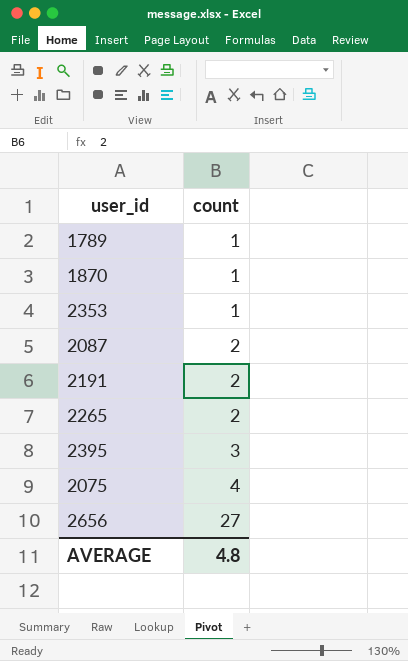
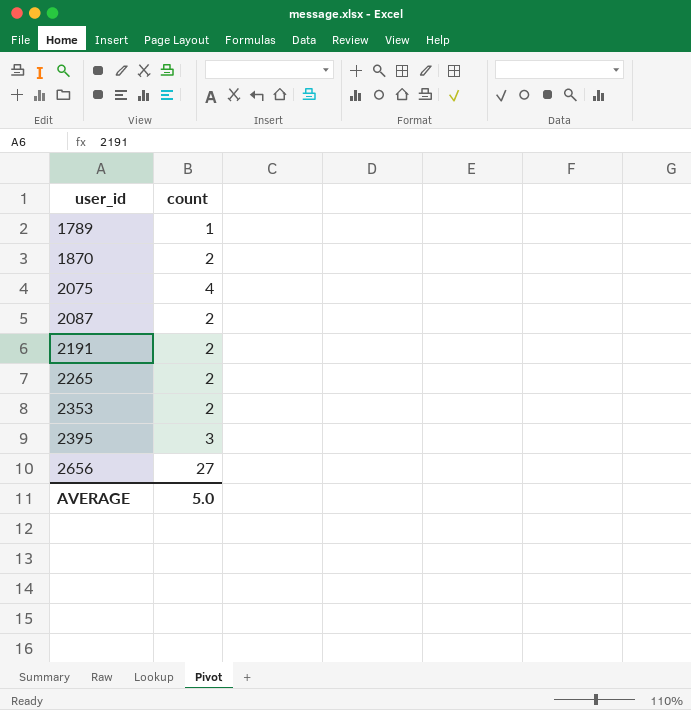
row order: count ascending -> user_id ascending
1870 | count: 1 -> 2
2353 | count: 1 -> 2
AVERAGE | count: 4.8 -> 5.0

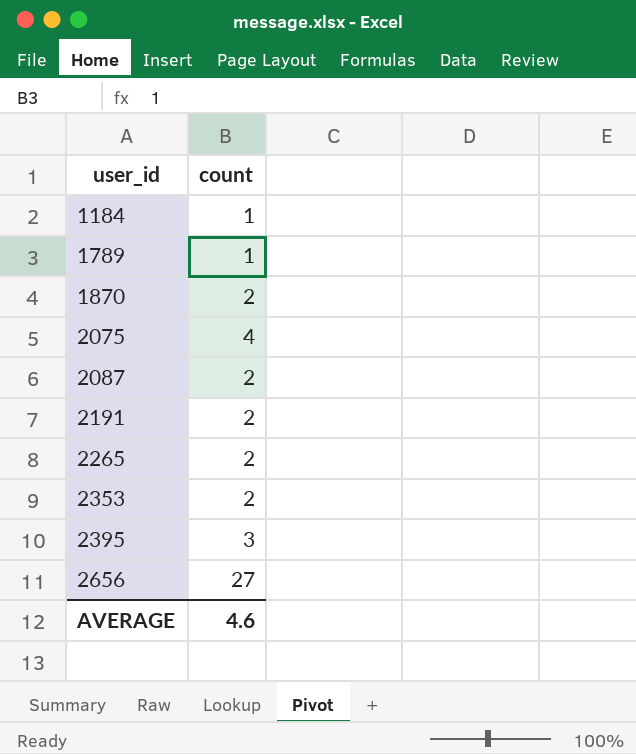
row 1184: none -> 1
AVERAGE | count: 5.0 -> 4.6

